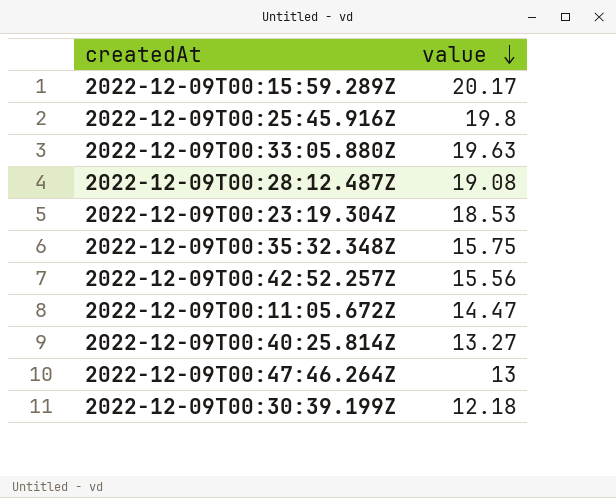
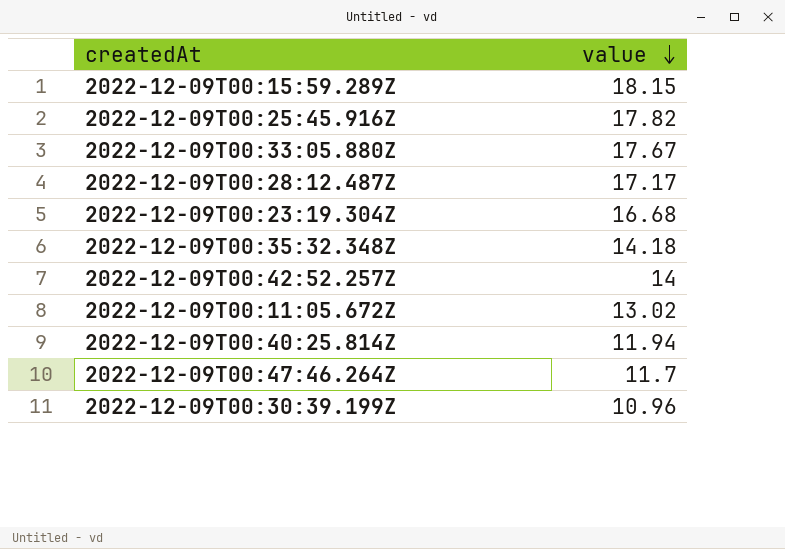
2022-12-09T00:15:59.289Z | value: 20.17 -> 18.15
2022-12-09T00:25:45.916Z | value: 19.8 -> 17.82
2022-12-09T00:33:05.880Z | value: 19.63 -> 17.67
2022-12-09T00:28:12.487Z | value: 19.08 -> 17.17
2022-12-09T00:23:19.304Z | value: 18.53 -> 16.68
2022-12-09T00:35:32.348Z | value: 15.75 -> 14.18
2022-12-09T00:42:52.257Z | value: 15.56 -> 14
2022-12-09T00:11:05.672Z | value: 14.47 -> 13.02
2022-12-09T00:40:25.814Z | value: 13.27 -> 11.94
2022-12-09T00:47:46.264Z | value: 13 -> 11.7
2022-12-09T00:30:39.199Z | value: 12.18 -> 10.96

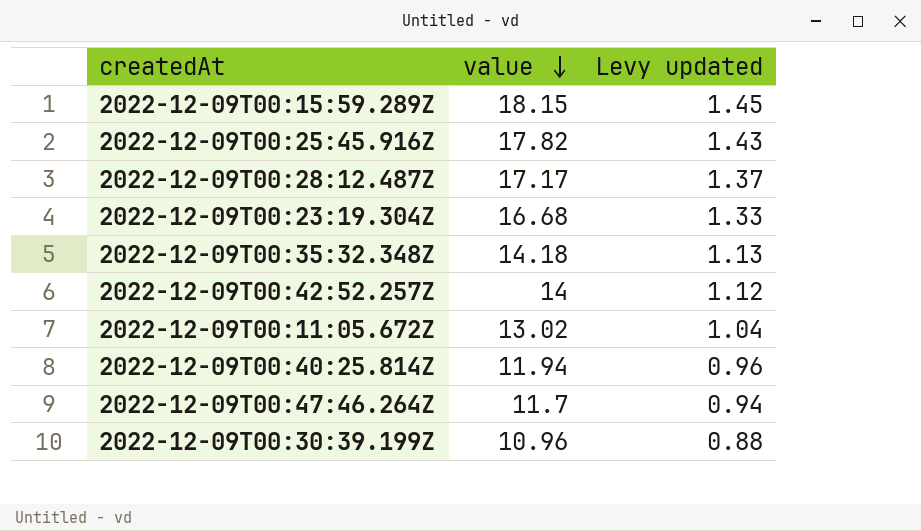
column Levy updated | formula: none -> [value] * 0.08
row 2022-12-09T00:33:05.880Z: 17.67 -> none

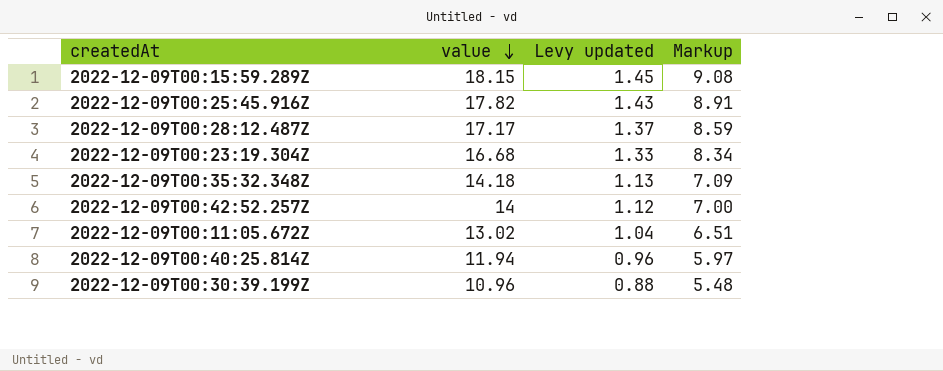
column Markup | formula: none -> [value] * 0.5
row 2022-12-09T00:47:46.264Z: 11.7 | 0.94 -> none

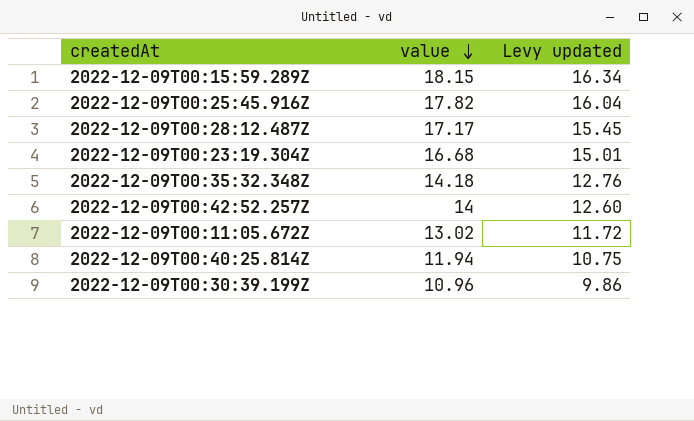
column Markup | formula: [value] * 0.5 -> none
column Levy updated | formula: [value] * 0.08 -> [value] * 0.9

